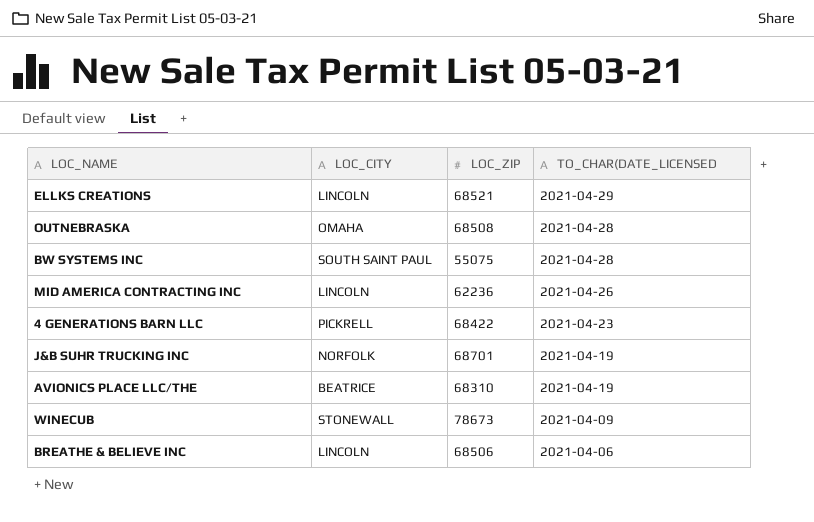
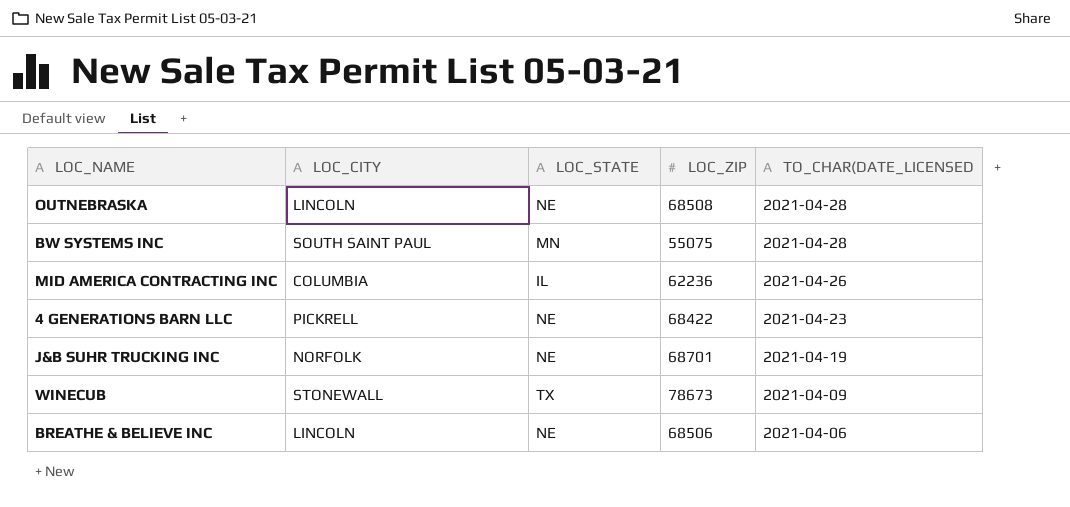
column LOC_STATE | position: none -> 3
row ELLKS CREATIONS: LINCOLN | 68521 | 2021-04-29 -> none
row AVIONICS PLACE LLC/THE: BEATRICE | 68310 | 2021-04-19 -> none
OUTNEBRASKA | LOC_CITY: OMAHA -> LINCOLN
MID AMERICA CONTRACTING INC | LOC_CITY: LINCOLN -> COLUMBIA

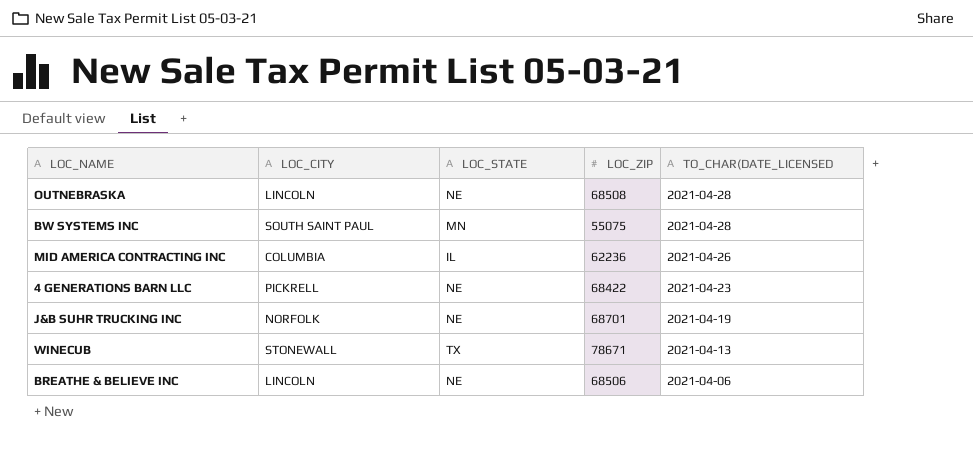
WINECUB | LOC_ZIP: 78673 -> 78671
WINECUB | TO_CHAR(DATE_LICENSED: 2021-04-09 -> 2021-04-13

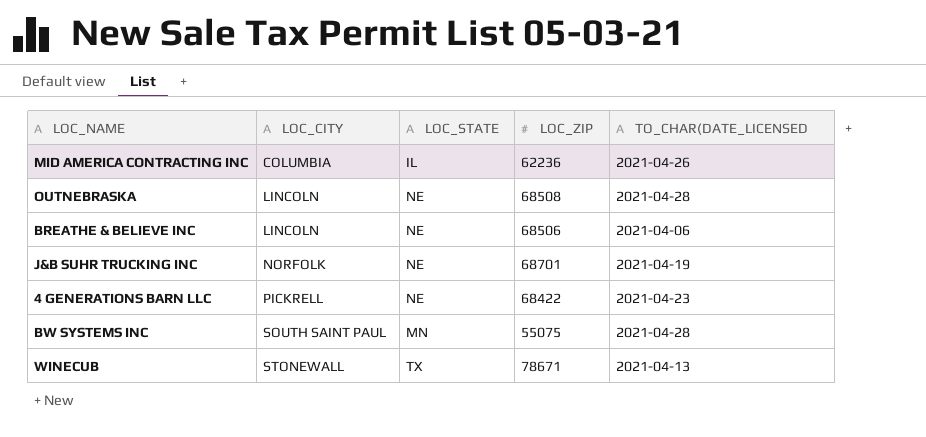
row order: TO_CHAR(DATE_LICENSED descending -> LOC_CITY ascending

